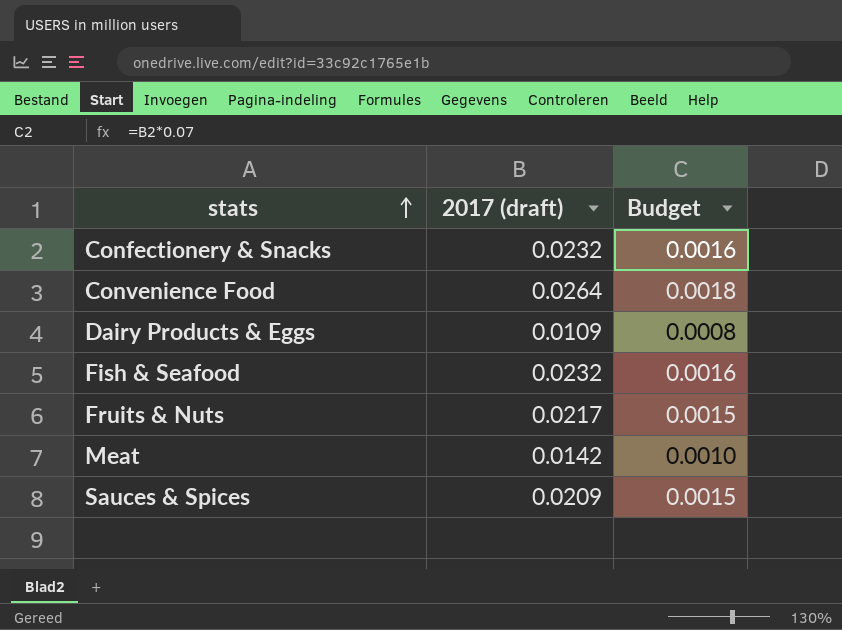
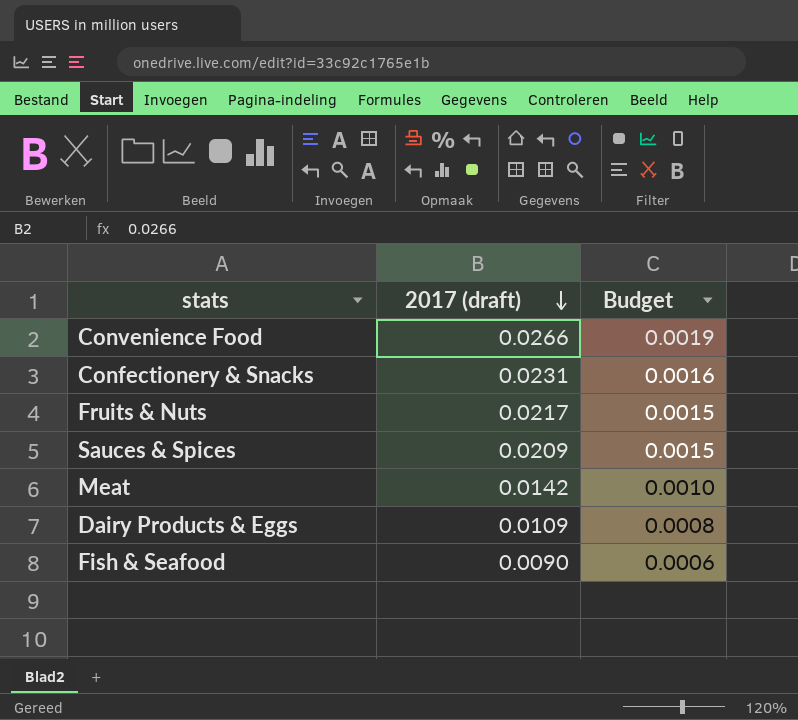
row order: stats ascending -> 2017 (draft) descending
Convenience Food | 2017 (draft): 0.0264 -> 0.0266
Convenience Food | Budget: 0.0018 -> 0.0019
Confectionery & Snacks | 2017 (draft): 0.0232 -> 0.0231
Fish & Seafood | 2017 (draft): 0.0232 -> 0.0090
Fish & Seafood | Budget: 0.0016 -> 0.0006

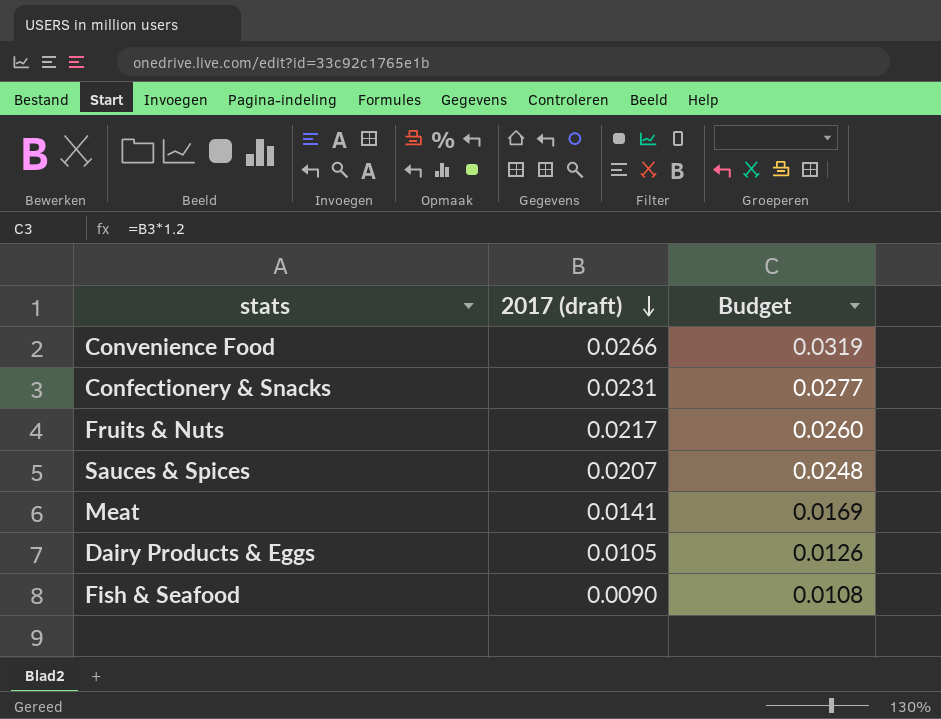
column Budget | formula: [2017 (draft)] * 0.07 -> [2017 (draft)] * 1.2
Sauces & Spices | 2017 (draft): 0.0209 -> 0.0207
Meat | 2017 (draft): 0.0142 -> 0.0141
Dairy Products & Eggs | 2017 (draft): 0.0109 -> 0.0105

